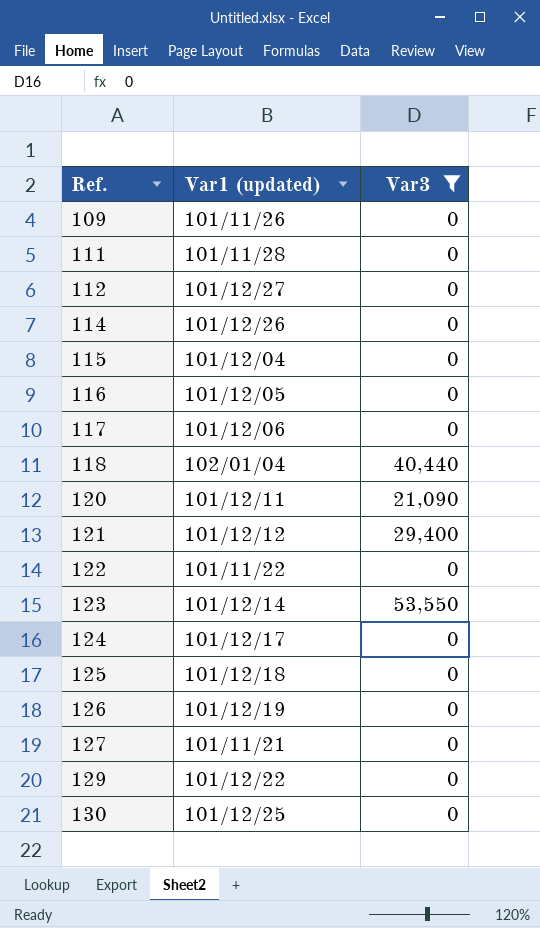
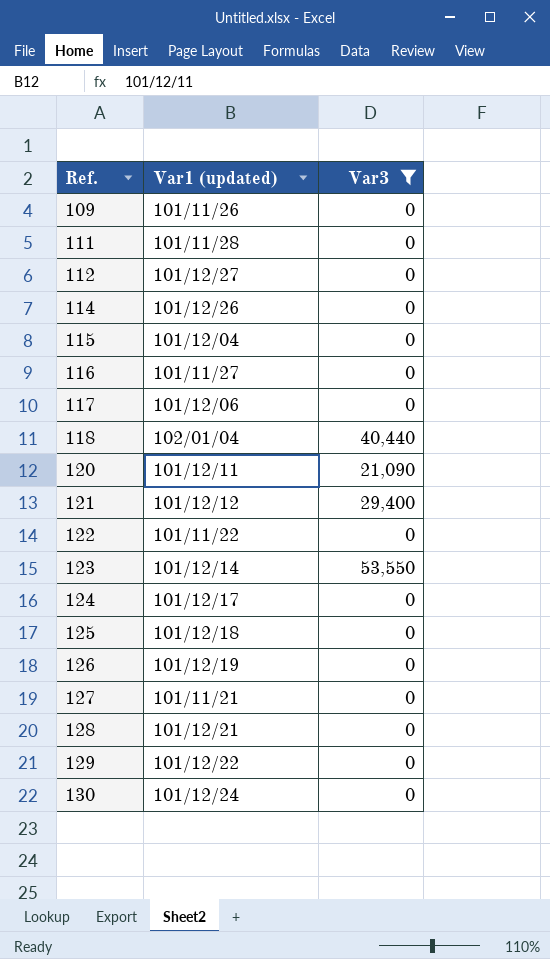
116 | Var1 (updated): 101/12/05 -> 101/11/27
row 128: none -> 101/12/21 | 0
130 | Var1 (updated): 101/12/25 -> 101/12/24

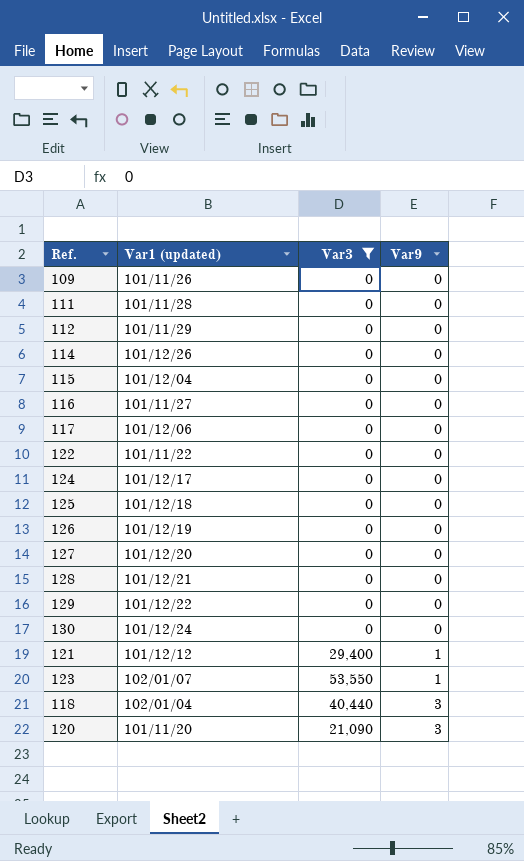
row order: Ref. ascending -> Var9 ascending
column Var9 | position: none -> 4
112 | Var1 (updated): 101/12/27 -> 101/11/29
127 | Var1 (updated): 101/11/21 -> 101/12/20
123 | Var1 (updated): 101/12/14 -> 102/01/07
120 | Var1 (updated): 101/12/11 -> 101/11/20

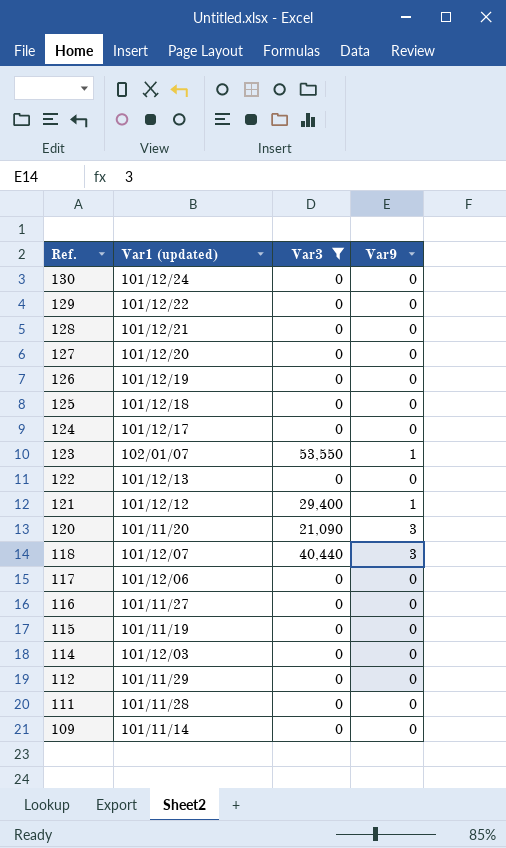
row order: Var9 ascending -> Ref. descending
122 | Var1 (updated): 101/11/22 -> 101/12/13
118 | Var1 (updated): 102/01/04 -> 101/12/07
115 | Var1 (updated): 101/12/04 -> 101/11/19
114 | Var1 (updated): 101/12/26 -> 101/12/03
109 | Var1 (updated): 101/11/26 -> 101/11/14

